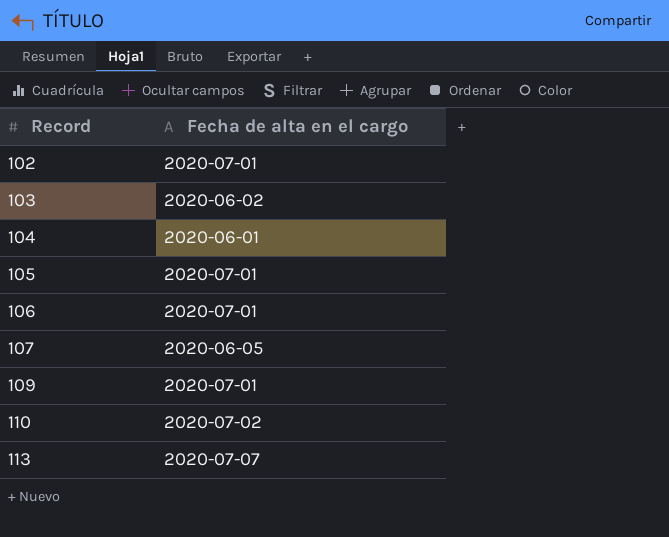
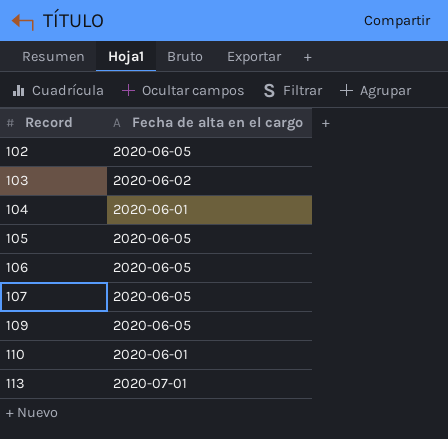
102 | Fecha de alta en el cargo: 2020-07-01 -> 2020-06-05
105 | Fecha de alta en el cargo: 2020-07-01 -> 2020-06-05
106 | Fecha de alta en el cargo: 2020-07-01 -> 2020-06-05
109 | Fecha de alta en el cargo: 2020-07-01 -> 2020-06-05
110 | Fecha de alta en el cargo: 2020-07-02 -> 2020-06-01
113 | Fecha de alta en el cargo: 2020-07-07 -> 2020-07-01

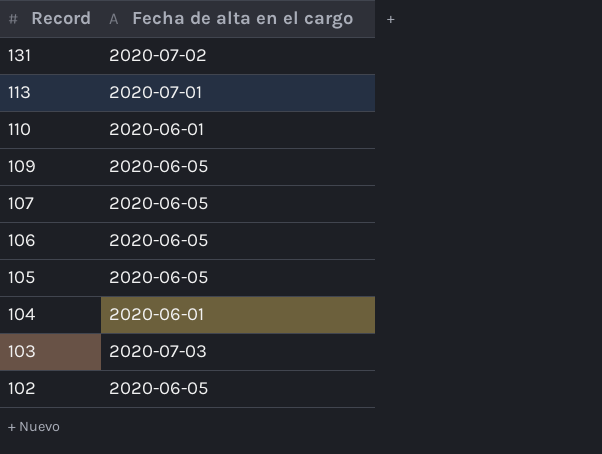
row order: Record ascending -> Record descending
row 131: none -> 2020-07-02
103 | Fecha de alta en el cargo: 2020-06-02 -> 2020-07-03

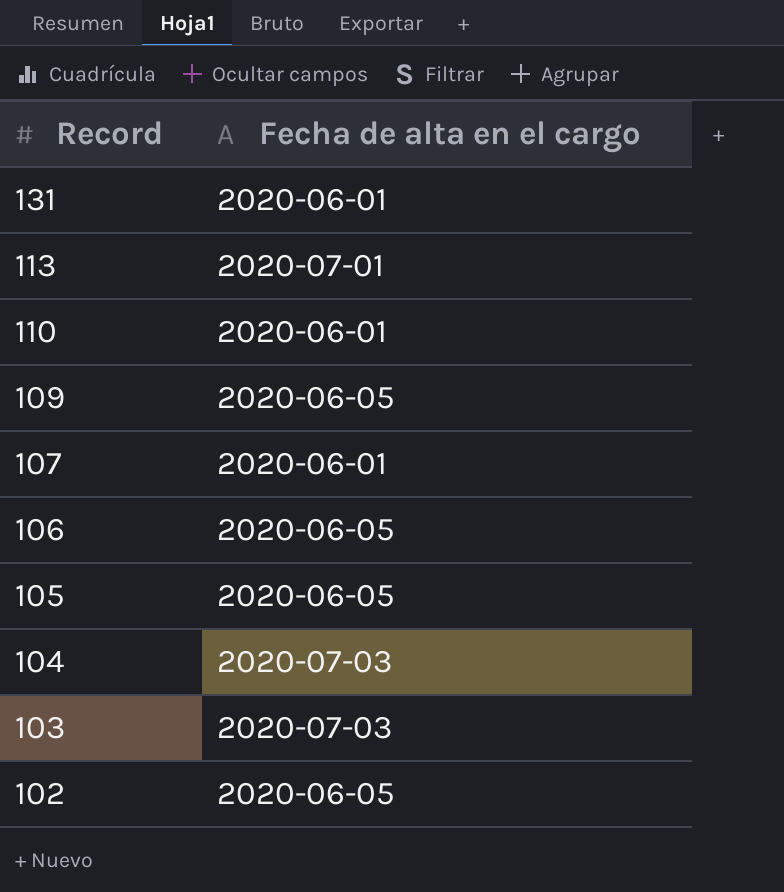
131 | Fecha de alta en el cargo: 2020-07-02 -> 2020-06-01
107 | Fecha de alta en el cargo: 2020-06-05 -> 2020-06-01
104 | Fecha de alta en el cargo: 2020-06-01 -> 2020-07-03

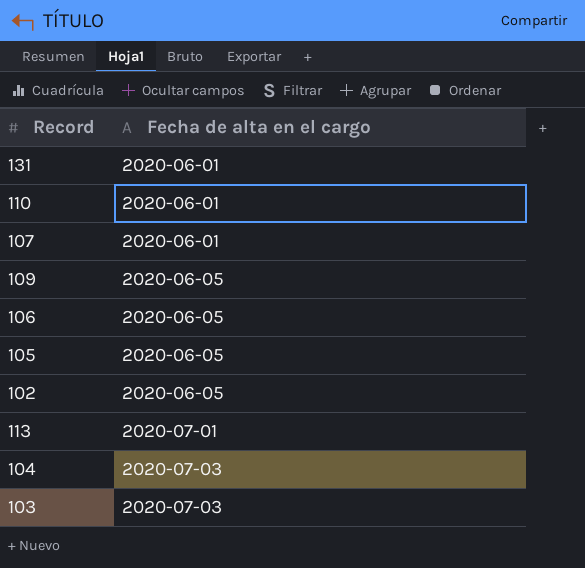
row order: Record descending -> Fecha de alta en el cargo ascending

